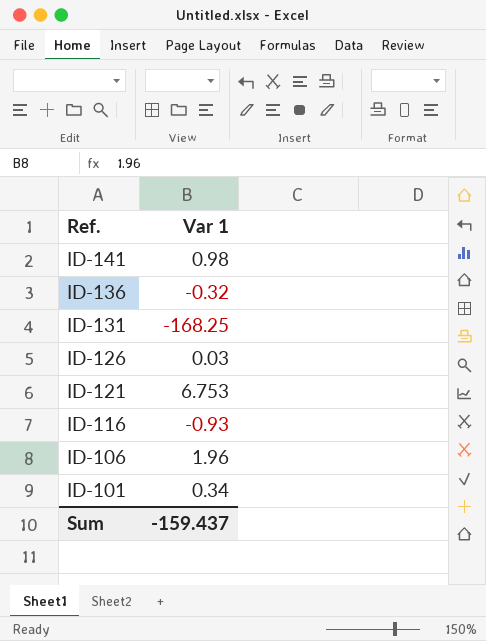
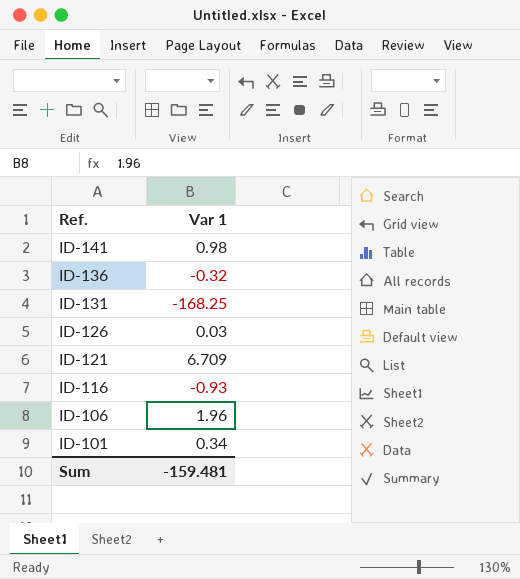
ID-121 | Var 1: 6.753 -> 6.709
Sum | Var 1: -159.437 -> -159.481

